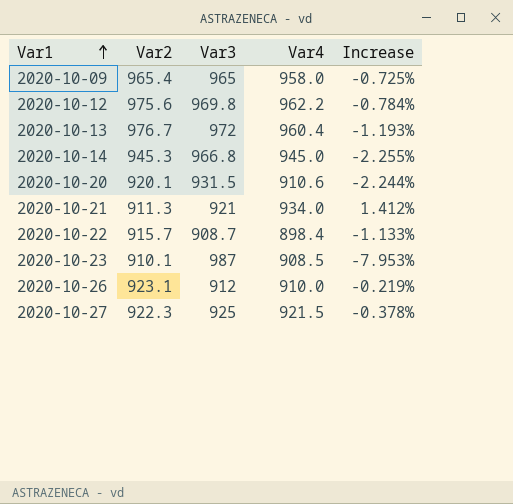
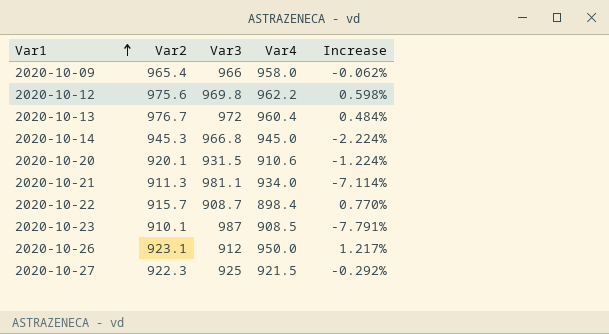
column Increase | formula: ([Var4] - [Var3]) / [Var3] -> ([Var2] - [Var3]) / [Var3]
2020-10-09 | Var3: 965 -> 966
2020-10-21 | Var3: 921 -> 981.1
2020-10-26 | Var4: 910.0 -> 950.0

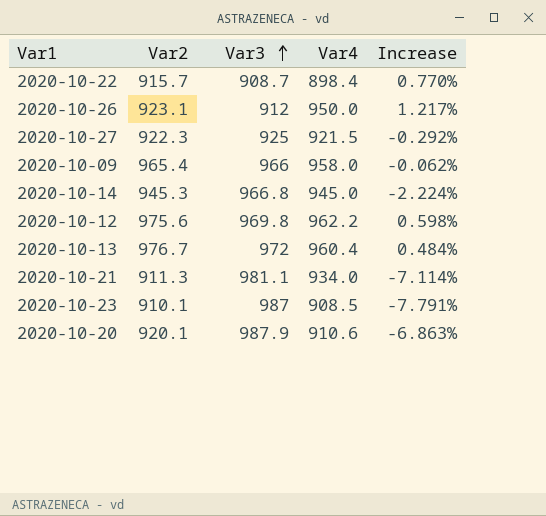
row order: Var1 ascending -> Var3 ascending
2020-10-20 | Var3: 931.5 -> 987.9
2020-10-20 | Increase: -1.224% -> -6.863%

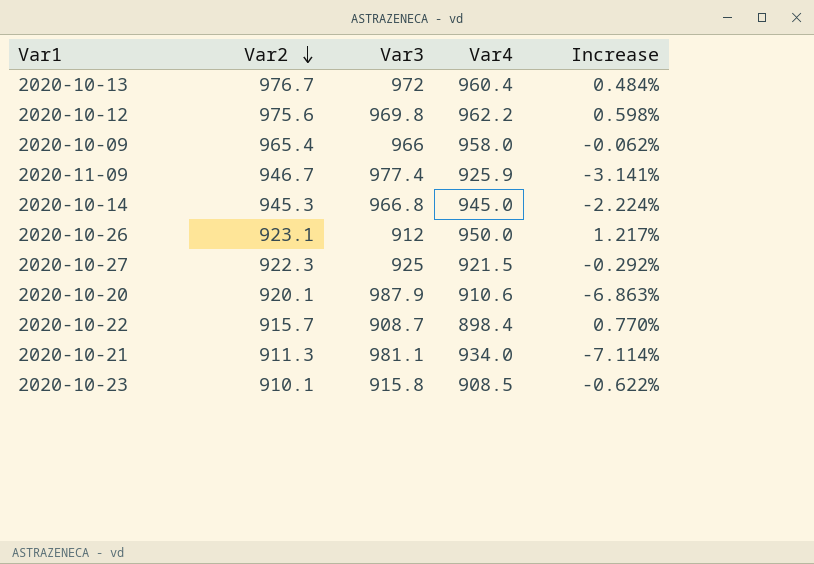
row order: Var3 ascending -> Var2 descending
row 2020-11-09: none -> 946.7 | 977.4 | 925.9 | -3.141%
2020-10-23 | Var3: 987 -> 915.8
2020-10-23 | Increase: -7.791% -> -0.622%

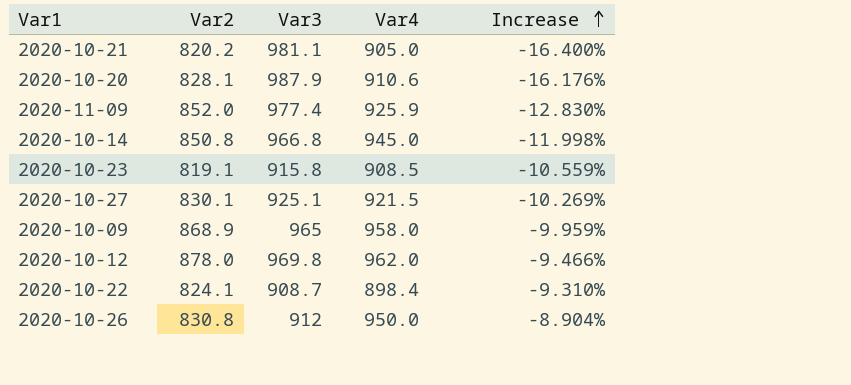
row order: Var2 descending -> Increase ascending
row 2020-10-13: 976.7 | 972 | 960.4 | 0.484% -> none
2020-10-21 | Var2: 911.3 -> 820.2
2020-10-21 | Var4: 934.0 -> 905.0
2020-10-21 | Increase: -7.114% -> -16.400%
2020-10-20 | Var2: 920.1 -> 828.1
2020-10-20 | Increase: -6.863% -> -16.176%
2020-11-09 | Var2: 946.7 -> 852.0
2020-11-09 | Increase: -3.141% -> -12.830%
2020-10-14 | Var2: 945.3 -> 850.8
2020-10-14 | Increase: -2.224% -> -11.998%
2020-10-23 | Var2: 910.1 -> 819.1
2020-10-23 | Increase: -0.622% -> -10.559%
2020-10-27 | Var2: 922.3 -> 830.1
2020-10-27 | Var3: 925 -> 925.1
2020-10-27 | Increase: -0.292% -> -10.269%
2020-10-09 | Var2: 965.4 -> 868.9
2020-10-09 | Var3: 966 -> 965
2020-10-09 | Increase: -0.062% -> -9.959%
2020-10-12 | Var2: 975.6 -> 878.0
2020-10-12 | Var4: 962.2 -> 962.0
2020-10-12 | Increase: 0.598% -> -9.466%
2020-10-22 | Var2: 915.7 -> 824.1
2020-10-22 | Increase: 0.770% -> -9.310%
2020-10-26 | Var2: 923.1 -> 830.8
2020-10-26 | Increase: 1.217% -> -8.904%

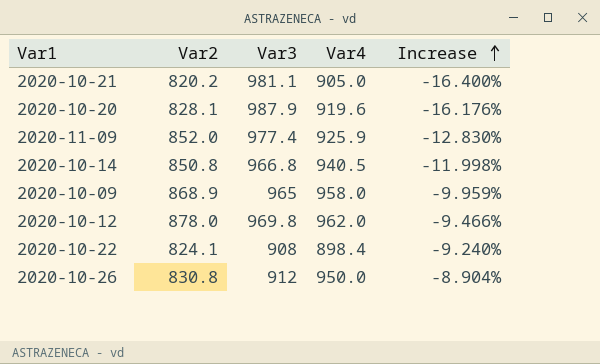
row 2020-10-23: 819.1 | 915.8 | 908.5 | -10.559% -> none
row 2020-10-27: 830.1 | 925.1 | 921.5 | -10.269% -> none
2020-10-20 | Var4: 910.6 -> 919.6
2020-10-14 | Var4: 945.0 -> 940.5
2020-10-22 | Var3: 908.7 -> 908
2020-10-22 | Increase: -9.310% -> -9.240%

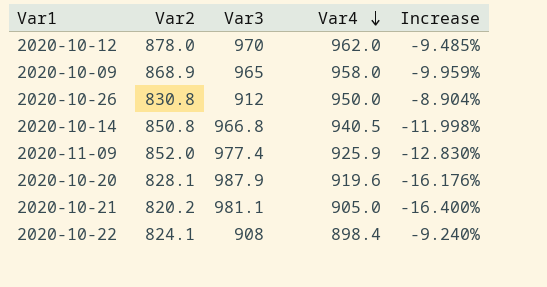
row order: Increase ascending -> Var4 descending
2020-10-12 | Var3: 969.8 -> 970
2020-10-12 | Increase: -9.466% -> -9.485%

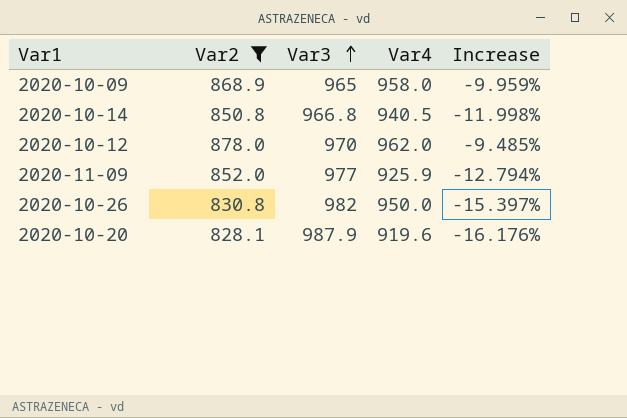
filter: none -> Var2 >= 828.1
row order: Var4 descending -> Var3 ascending
2020-11-09 | Var3: 977.4 -> 977
2020-11-09 | Increase: -12.830% -> -12.794%
2020-10-26 | Var3: 912 -> 982
2020-10-26 | Increase: -8.904% -> -15.397%

